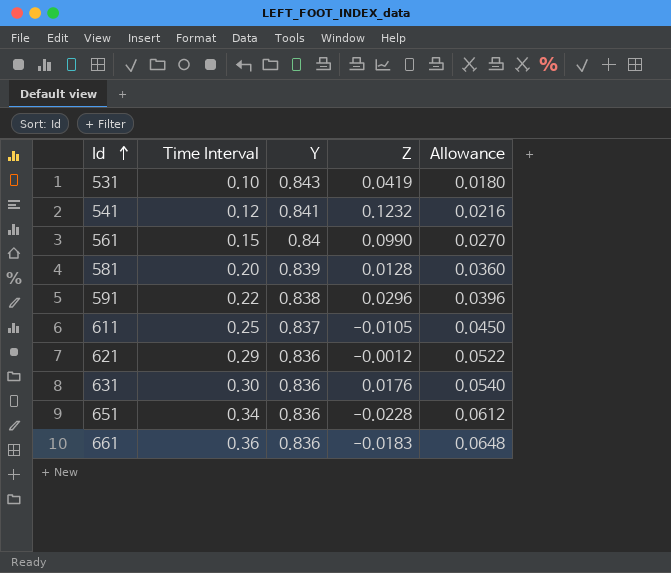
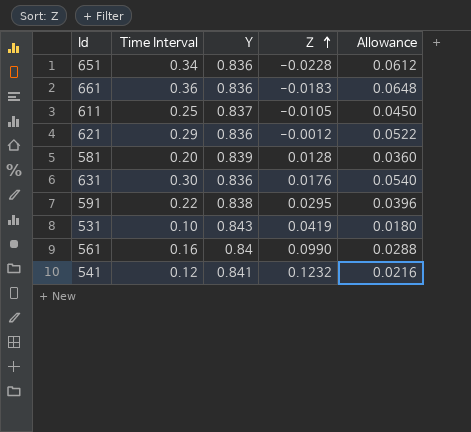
row order: Id ascending -> Z ascending
591 | Z: 0.0296 -> 0.0295
561 | Time Interval: 0.15 -> 0.16
561 | Allowance: 0.0270 -> 0.0288

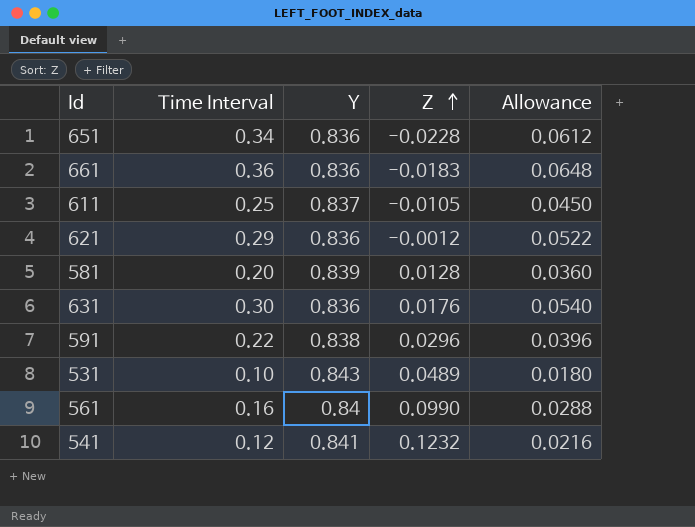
591 | Z: 0.0295 -> 0.0296
531 | Z: 0.0419 -> 0.0489

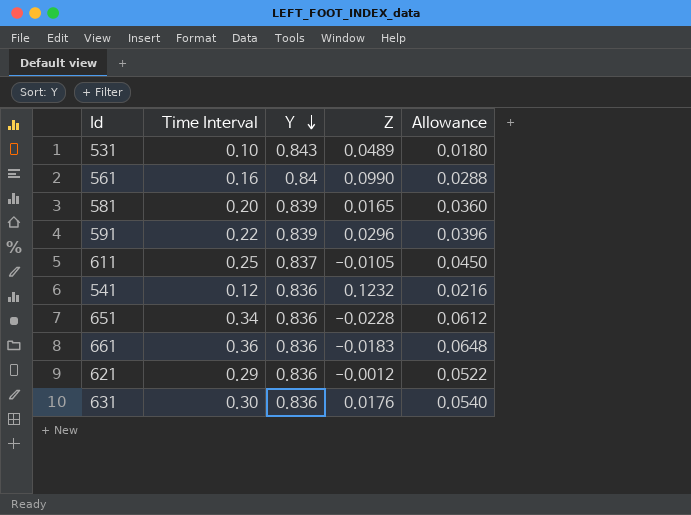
row order: Z ascending -> Y descending
581 | Z: 0.0128 -> 0.0165
591 | Y: 0.838 -> 0.839
541 | Y: 0.841 -> 0.836

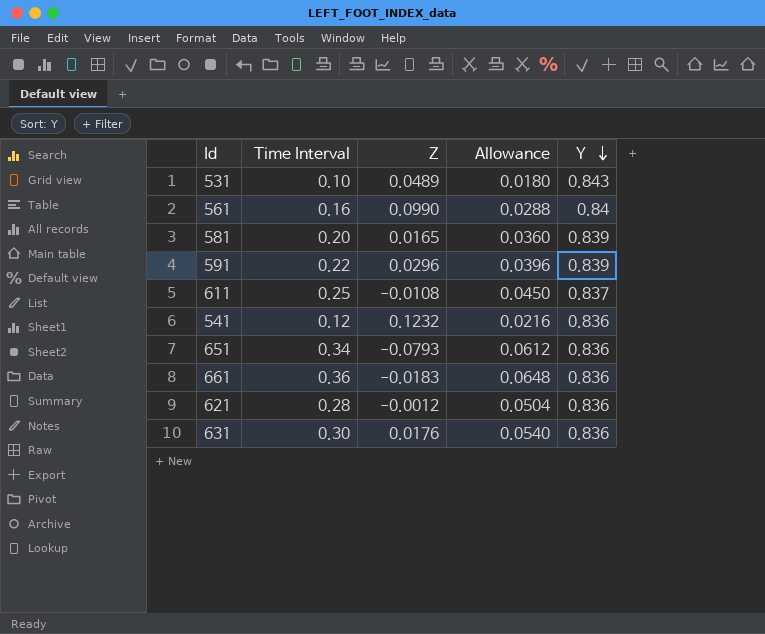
column Y | position: 3 -> 5
611 | Z: -0.0105 -> -0.0108
651 | Z: -0.0228 -> -0.0793
621 | Time Interval: 0.29 -> 0.28
621 | Allowance: 0.0522 -> 0.0504

